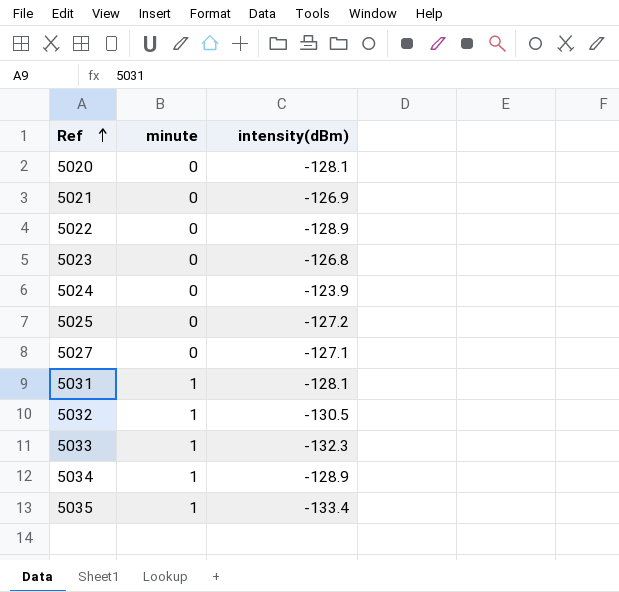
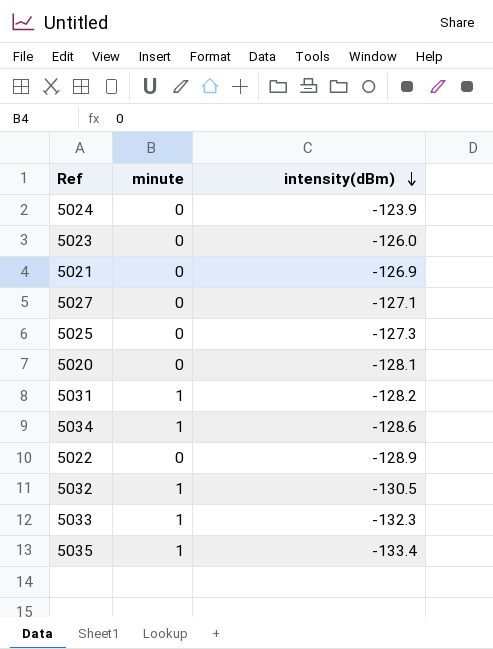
row order: Ref ascending -> intensity(dBm) descending
5023 | intensity(dBm): -126.8 -> -126.0
5025 | intensity(dBm): -127.2 -> -127.3
5031 | intensity(dBm): -128.1 -> -128.2
5034 | intensity(dBm): -128.9 -> -128.6

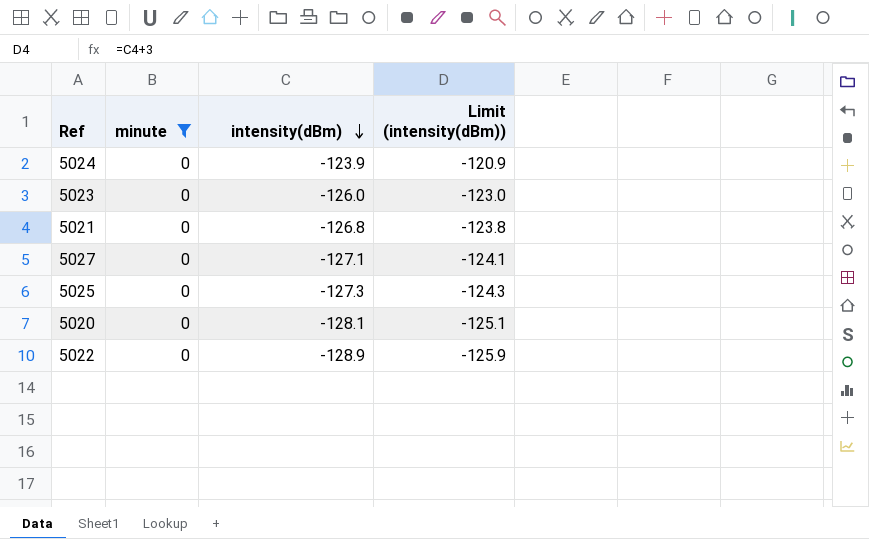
filter: none -> minute = 0
column Limit (intensity(dBm)) | formula: none -> [intensity(dBm)] + 3
5021 | intensity(dBm): -126.9 -> -126.8

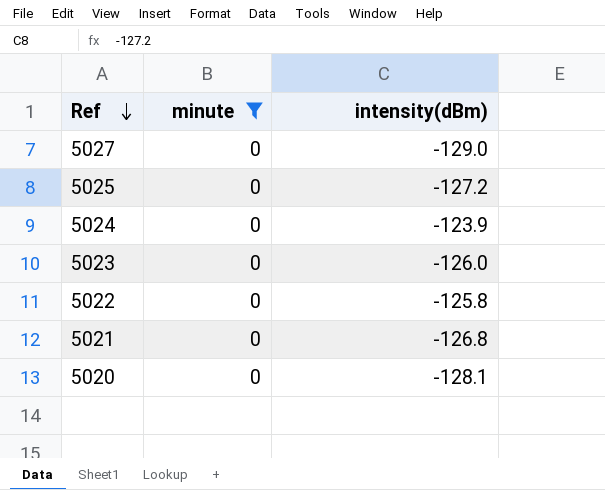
row order: intensity(dBm) descending -> Ref descending
column Limit (intensity(dBm)) | formula: [intensity(dBm)] + 3 -> none
5027 | intensity(dBm): -127.1 -> -129.0
5025 | intensity(dBm): -127.3 -> -127.2
5022 | intensity(dBm): -128.9 -> -125.8

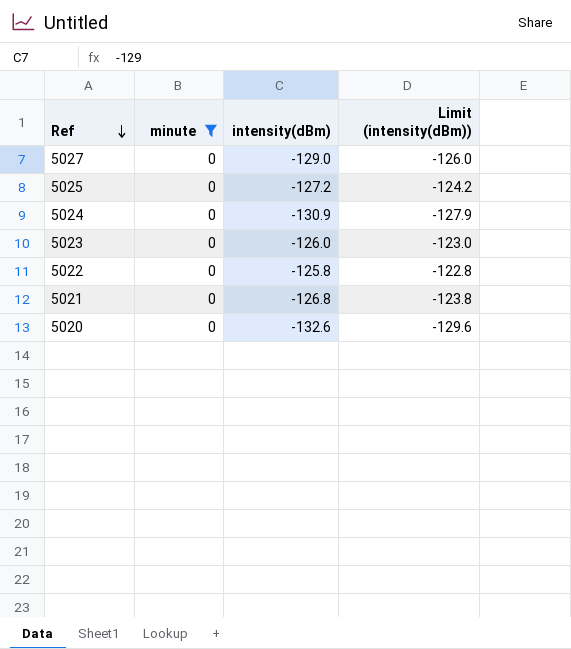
column Limit (intensity(dBm)) | formula: none -> [intensity(dBm)] + 3
5024 | intensity(dBm): -123.9 -> -130.9
5020 | intensity(dBm): -128.1 -> -132.6

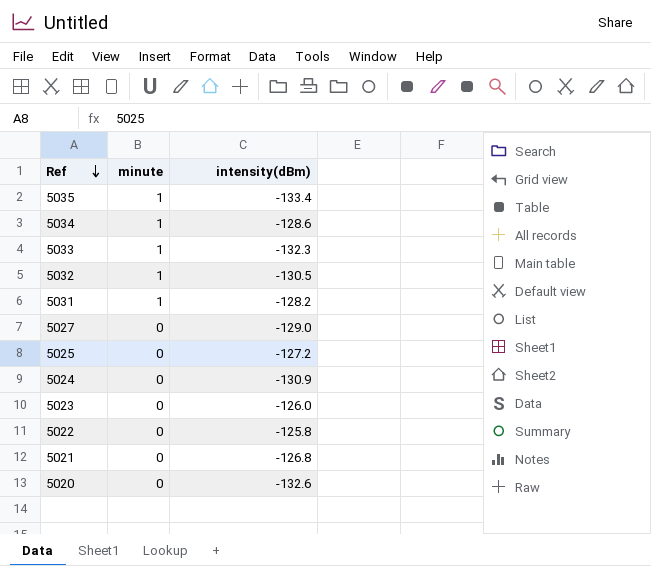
filter: minute = 0 -> none
column Limit (intensity(dBm)) | formula: [intensity(dBm)] + 3 -> none

